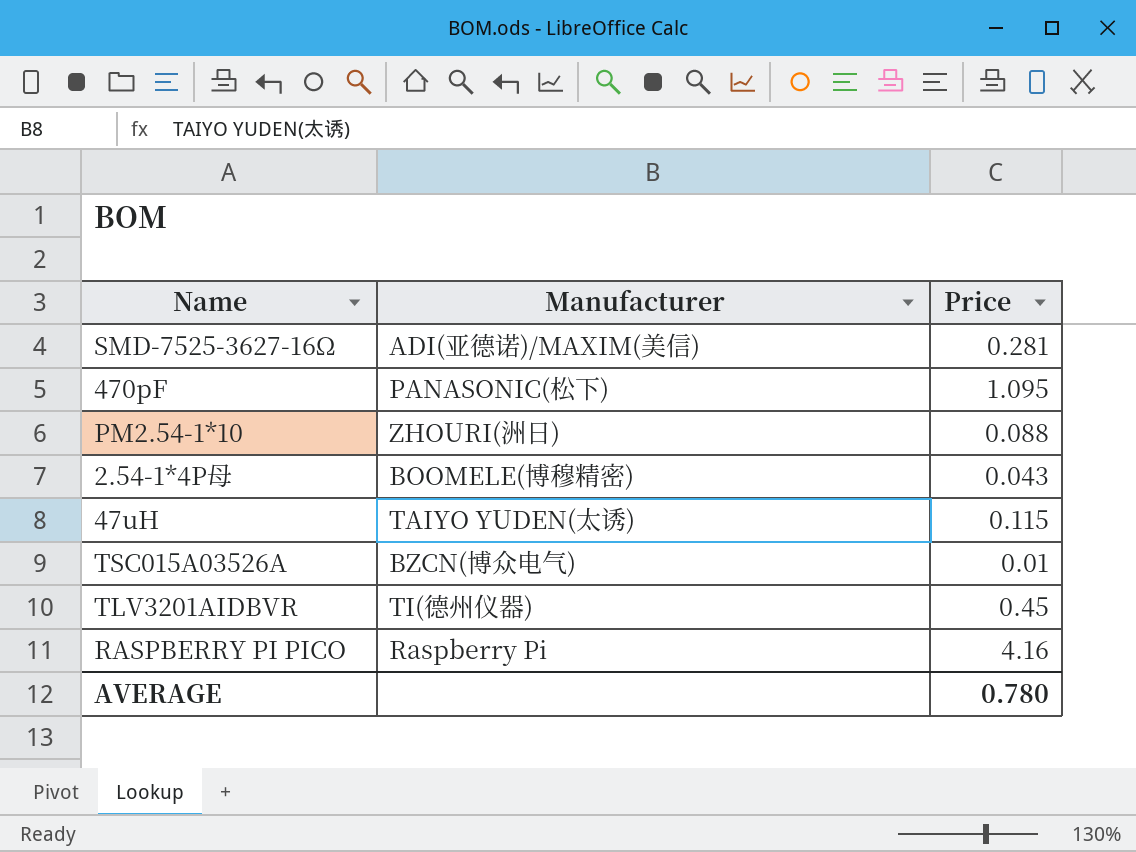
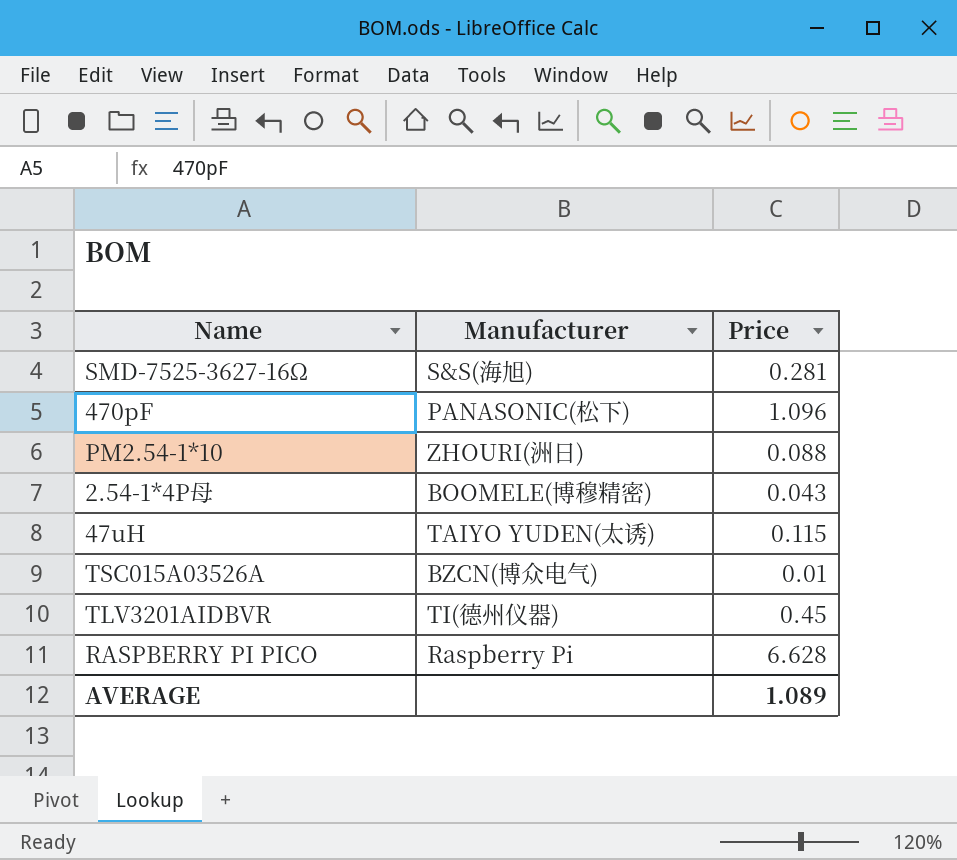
SMD-7525-3627-16Ω | Manufacturer: ADI(亚德诺)/MAXIM(美信) -> S&S(海旭)
470pF | Price: 1.095 -> 1.096
RASPBERRY PI PICO | Price: 4.16 -> 6.628
AVERAGE | Price: 0.780 -> 1.089

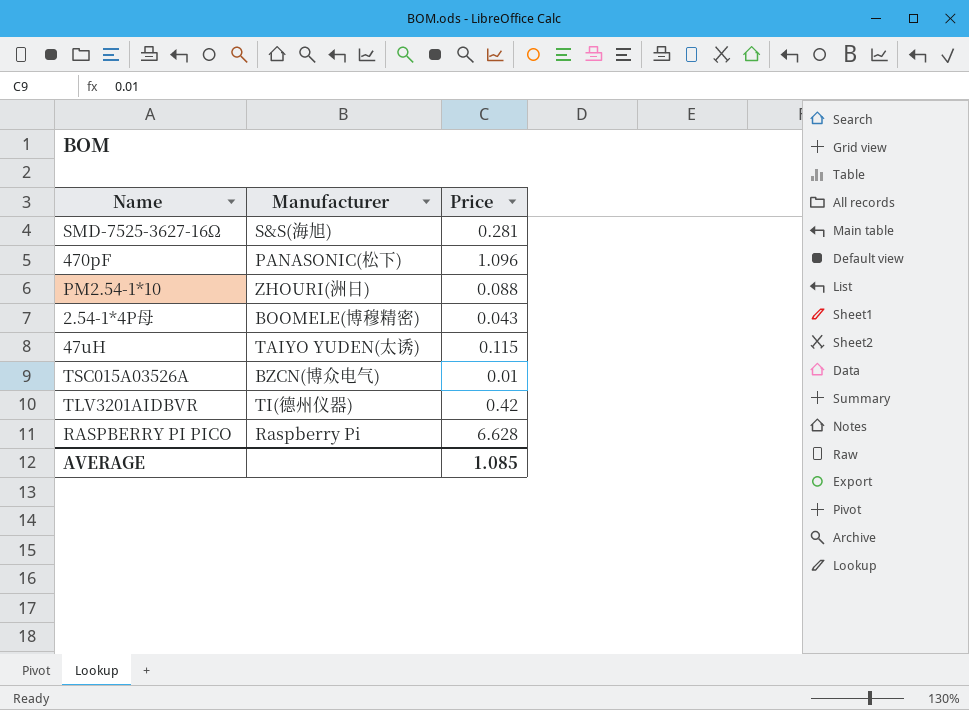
TLV3201AIDBVR | Price: 0.45 -> 0.42
AVERAGE | Price: 1.089 -> 1.085

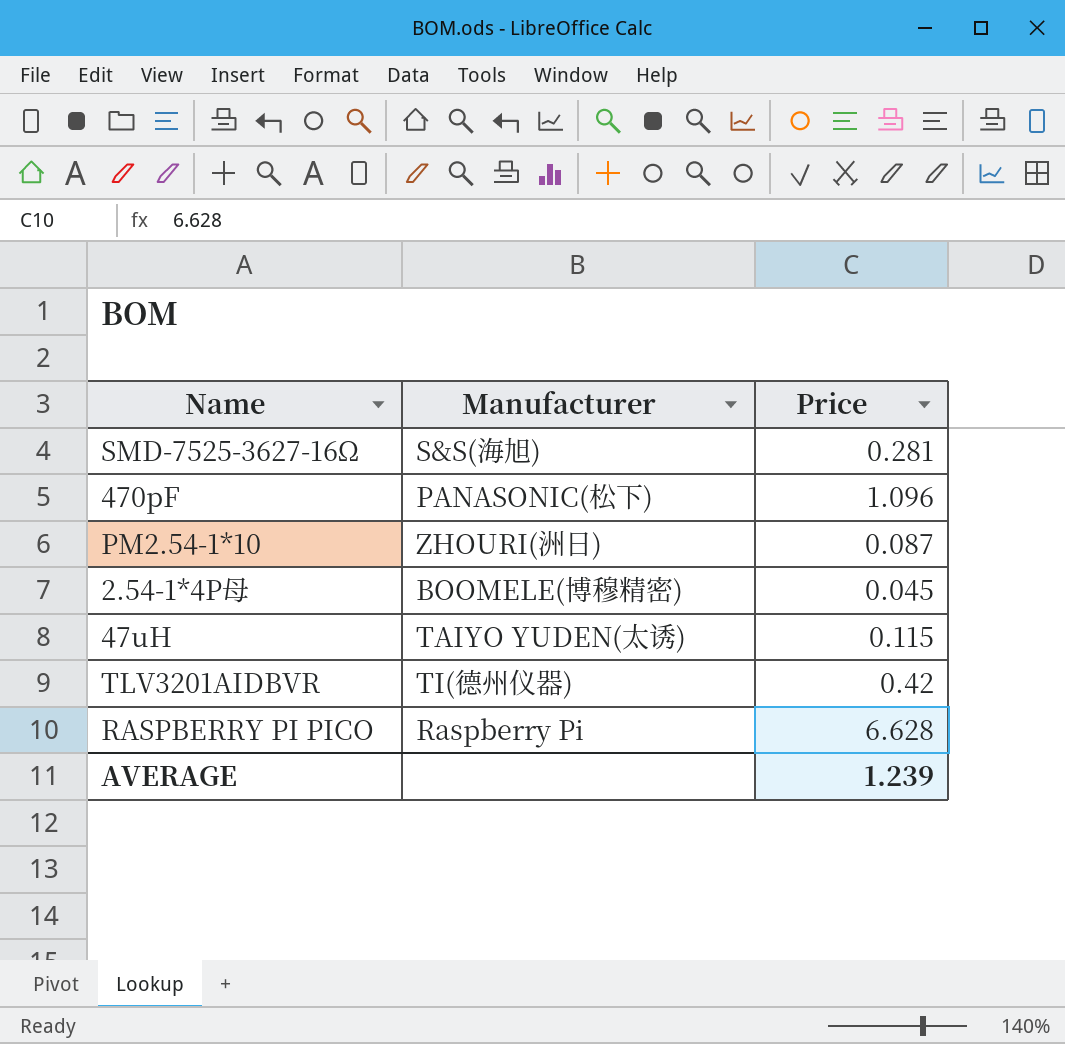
row TSC015A03526A: BZCN(博众电气) | 0.01 -> none
PM2.54-1*10 | Price: 0.088 -> 0.087
2.54-1*4P母 | Price: 0.043 -> 0.045
AVERAGE | Price: 1.085 -> 1.239

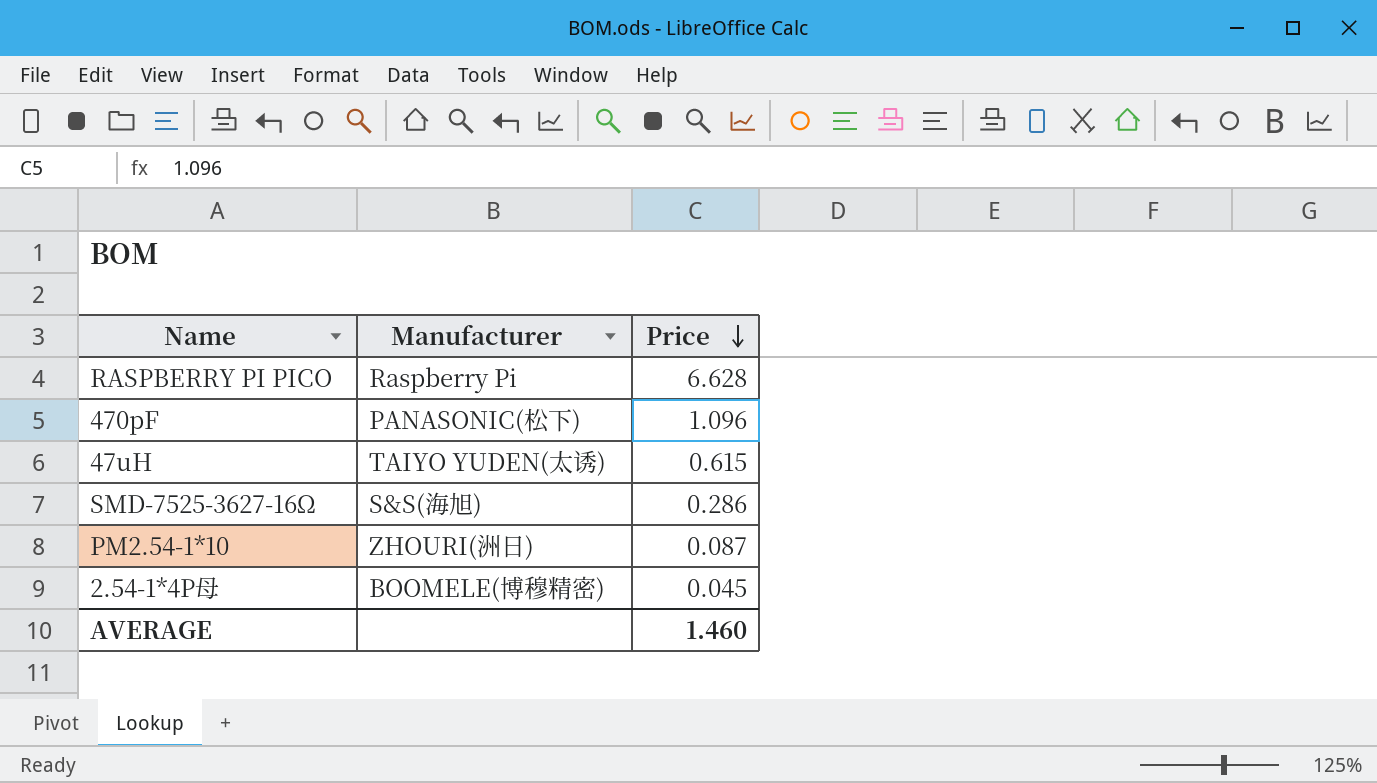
row order: none -> Price descending
row TLV3201AIDBVR: TI(德州仪器) | 0.42 -> none
47uH | Price: 0.115 -> 0.615
SMD-7525-3627-16Ω | Price: 0.281 -> 0.286
AVERAGE | Price: 1.239 -> 1.460

